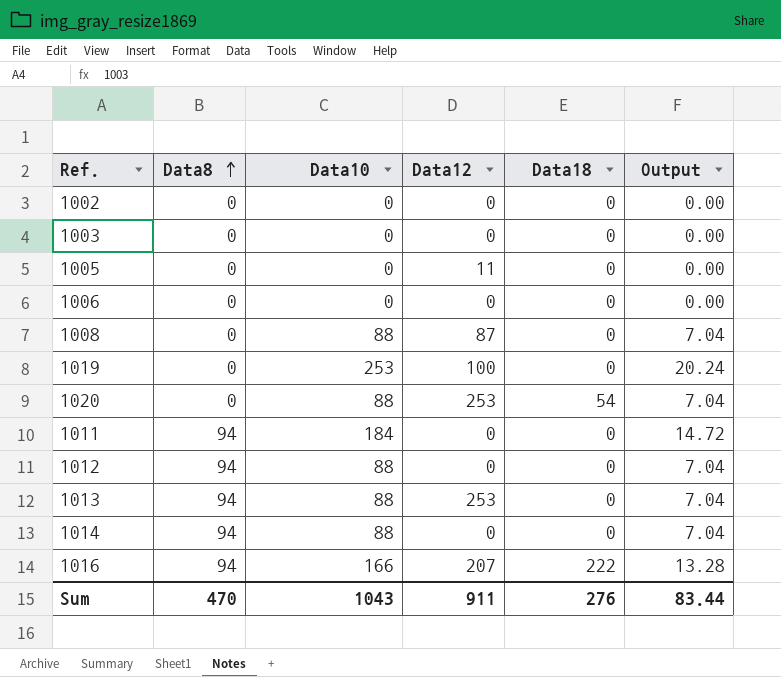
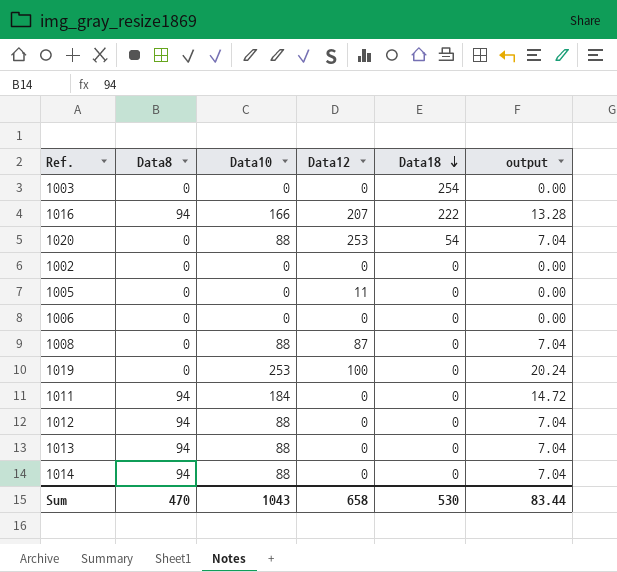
row order: Data8 ascending -> Data18 descending
column name: Output -> output
1003 | Data18: 0 -> 254
1013 | Data12: 253 -> 0
Sum | Data12: 911 -> 658
Sum | Data18: 276 -> 530

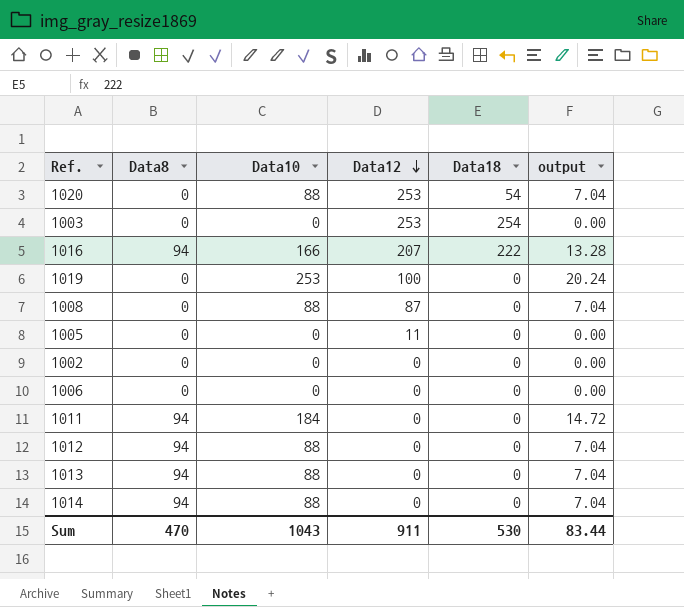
row order: Data18 descending -> Data12 descending
1003 | Data12: 0 -> 253
Sum | Data12: 658 -> 911

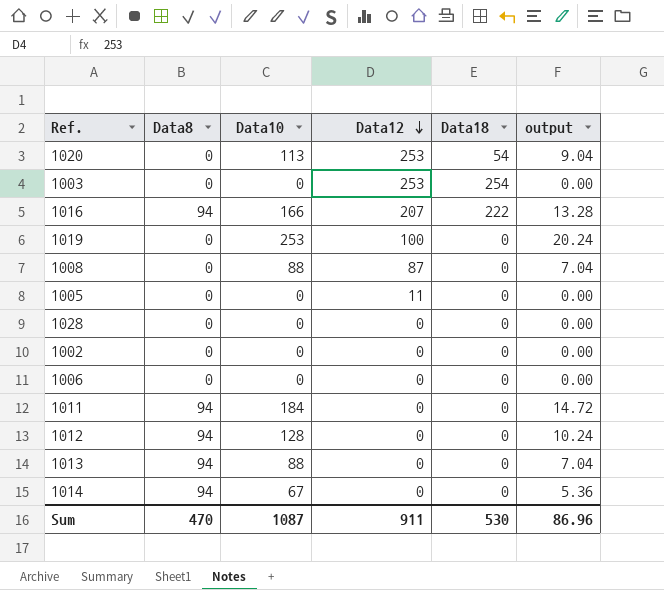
1020 | Data10: 88 -> 113
1020 | output: 7.04 -> 9.04
row 1028: none -> 0 | 0 | 0 | 0 | 0.00
1012 | Data10: 88 -> 128
1012 | output: 7.04 -> 10.24
1014 | Data10: 88 -> 67
1014 | output: 7.04 -> 5.36
Sum | Data10: 1043 -> 1087
Sum | output: 83.44 -> 86.96

